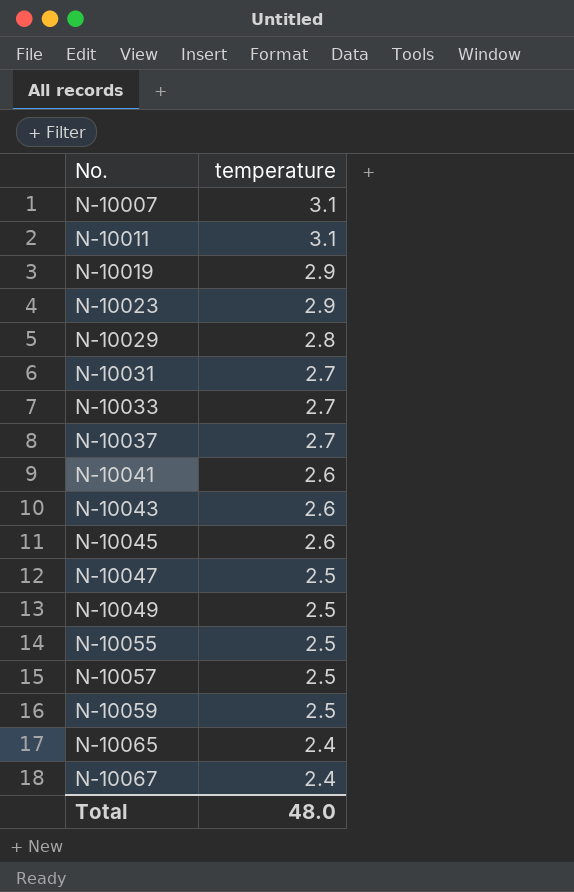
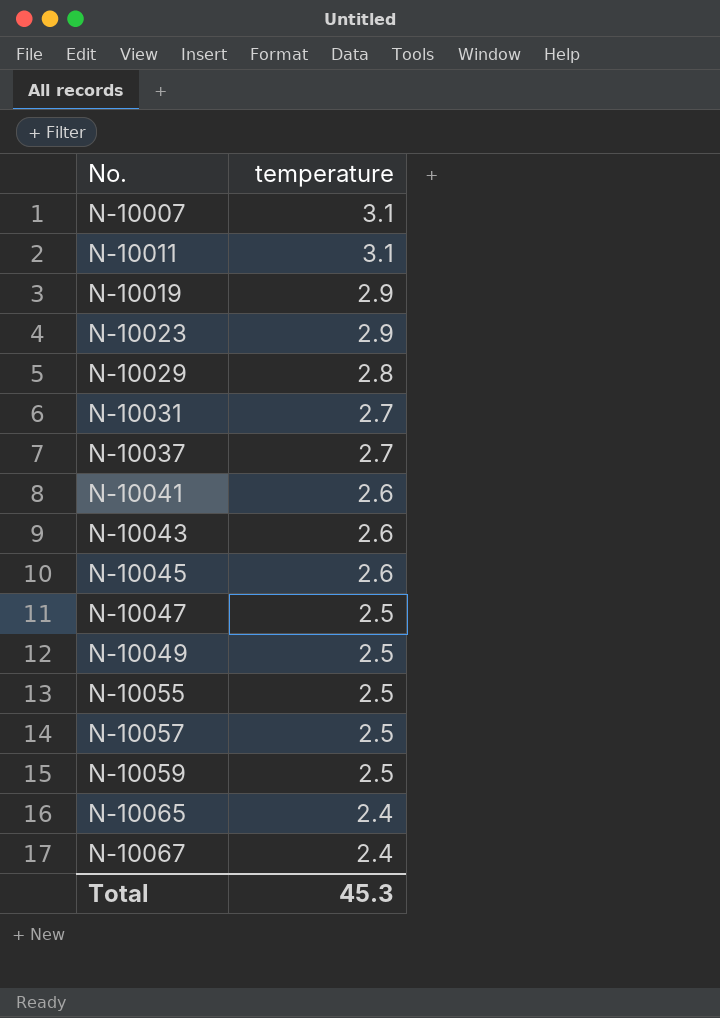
row N-10033: 2.7 -> none
Total | temperature: 48.0 -> 45.3

